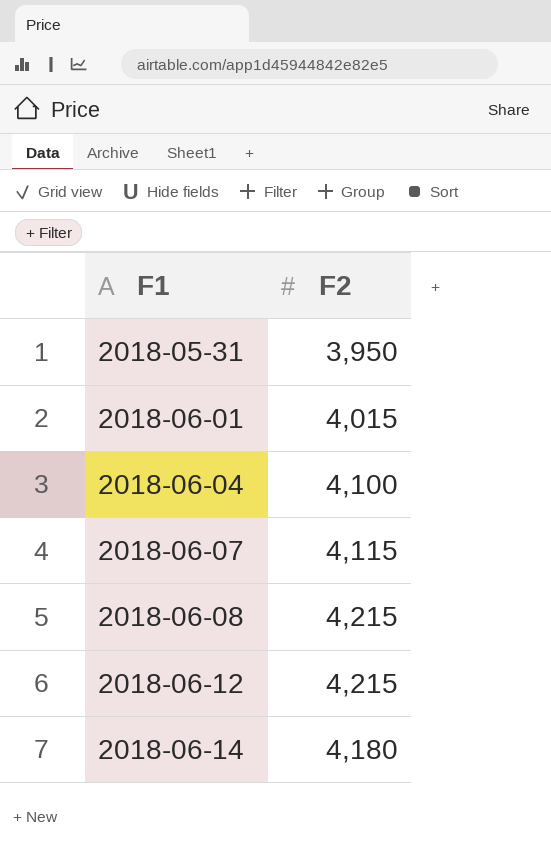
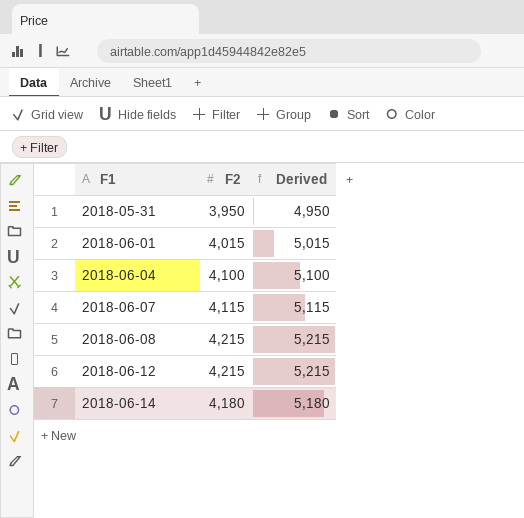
column Derived | formula: none -> [F2] + 1000

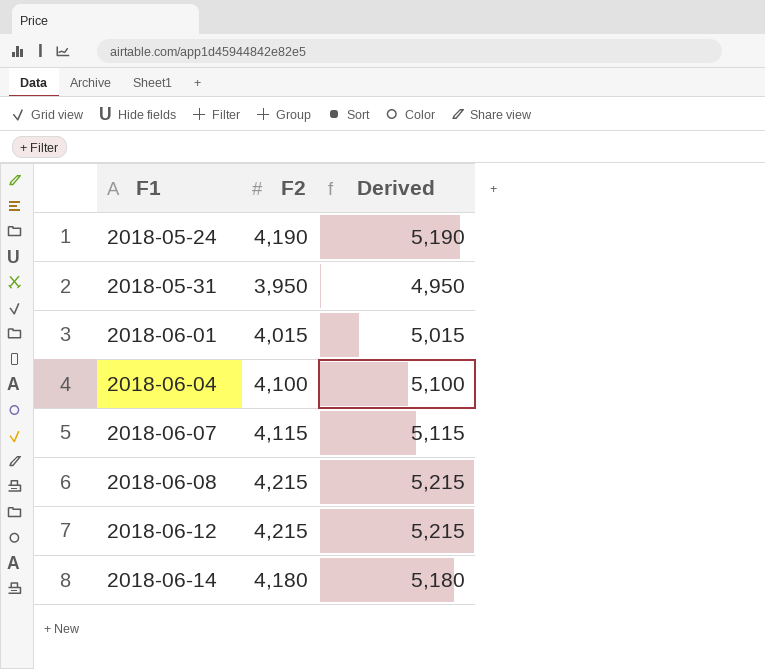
row 2018-05-24: none -> 4,190 | 5,190

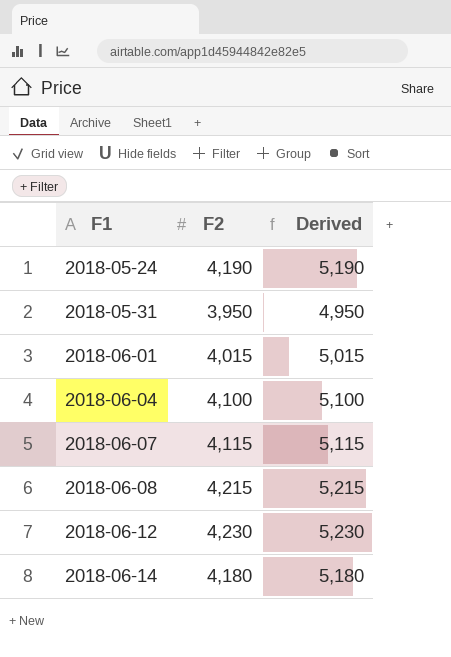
2018-06-12 | F2: 4,215 -> 4,230
2018-06-12 | Derived: 5,215 -> 5,230

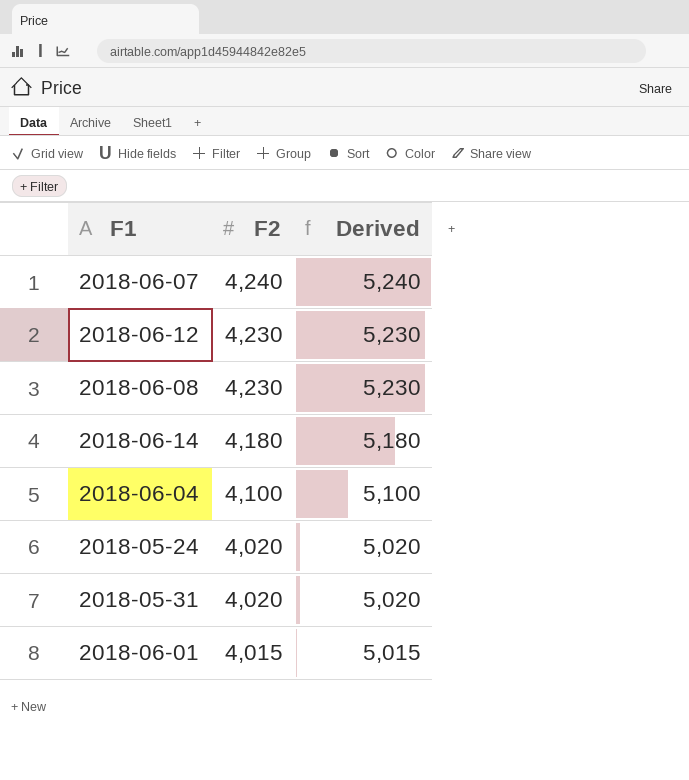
row order: F1 ascending -> F2 descending
2018-06-07 | F2: 4,115 -> 4,240
2018-06-07 | Derived: 5,115 -> 5,240
2018-06-08 | F2: 4,215 -> 4,230
2018-06-08 | Derived: 5,215 -> 5,230
2018-05-24 | F2: 4,190 -> 4,020
2018-05-24 | Derived: 5,190 -> 5,020
2018-05-31 | F2: 3,950 -> 4,020
2018-05-31 | Derived: 4,950 -> 5,020

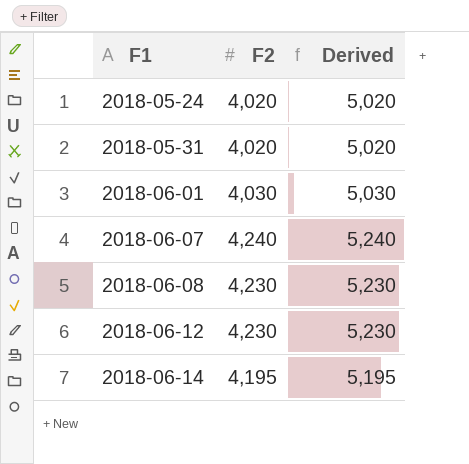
row order: F2 descending -> F1 ascending
row 2018-06-04: 4,100 | 5,100 -> none
2018-06-01 | F2: 4,015 -> 4,030
2018-06-01 | Derived: 5,015 -> 5,030
2018-06-14 | F2: 4,180 -> 4,195
2018-06-14 | Derived: 5,180 -> 5,195

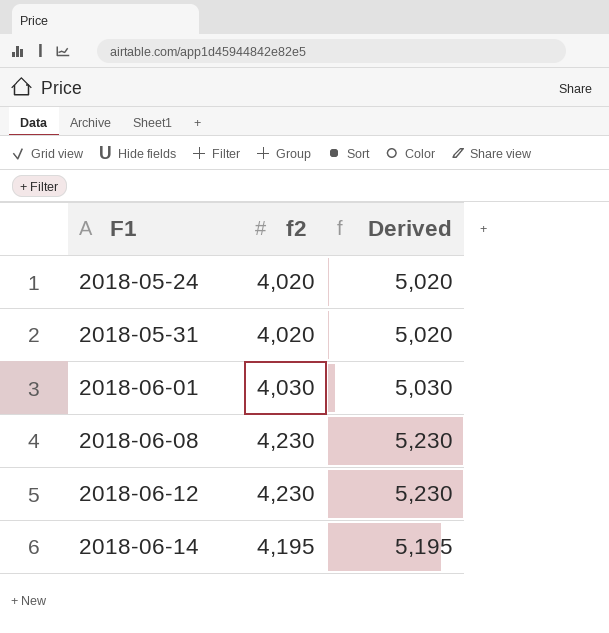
column name: F2 -> f2
row 2018-06-07: 4,240 | 5,240 -> none

